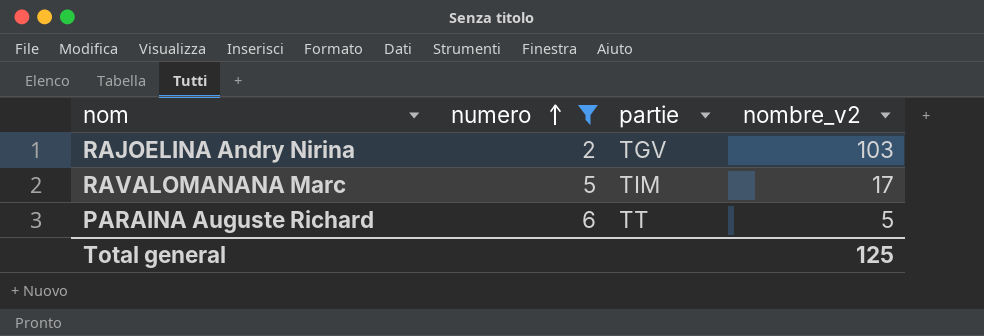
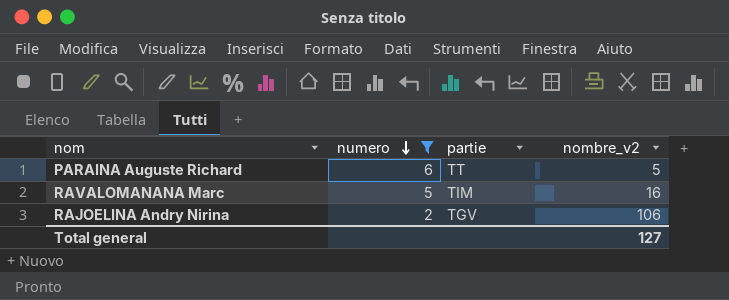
row order: numero ascending -> numero descending
RAVALOMANANA Marc | nombre_v2: 17 -> 16
RAJOELINA Andry Nirina | nombre_v2: 103 -> 106
Total general | nombre_v2: 125 -> 127

